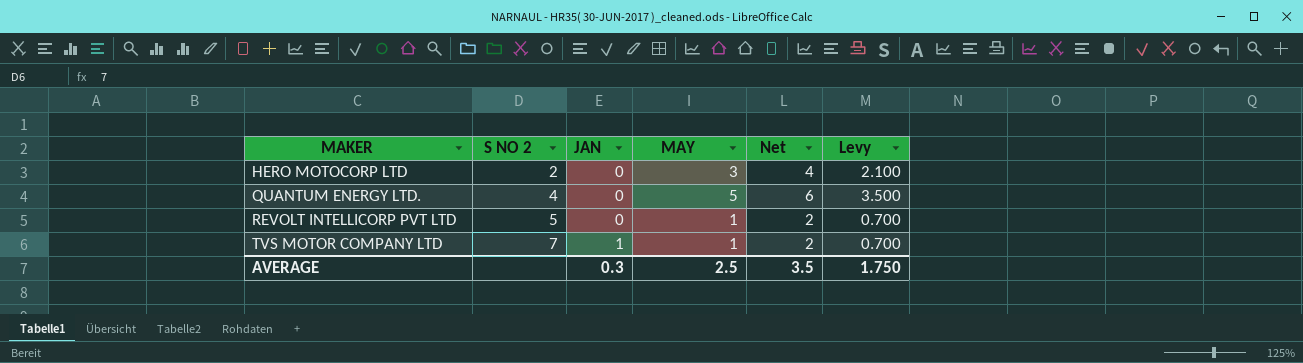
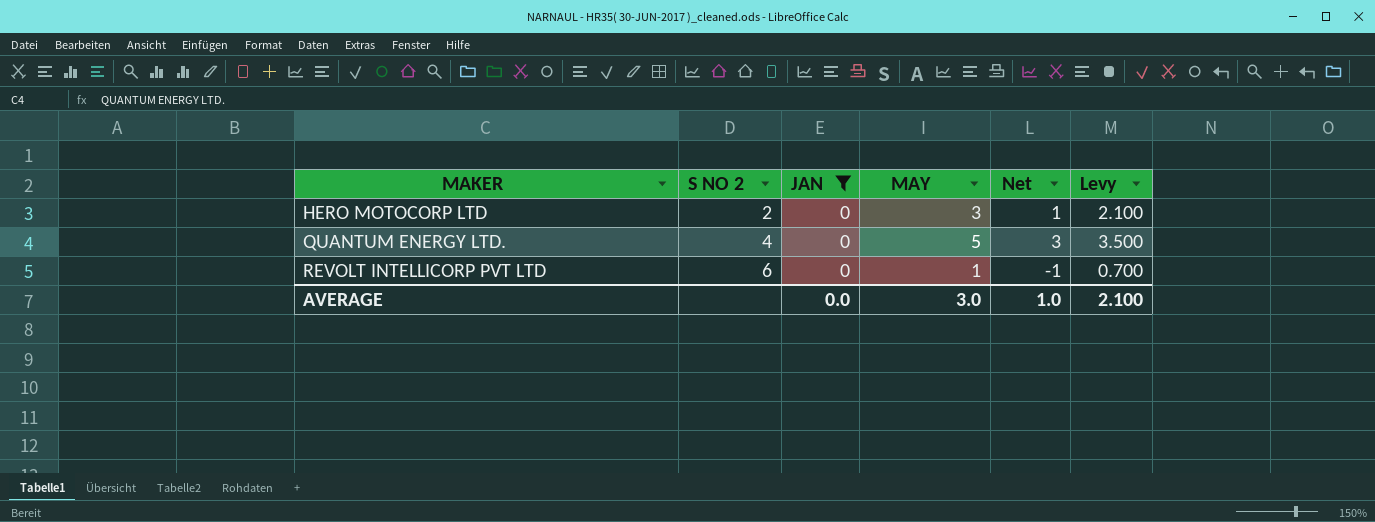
filter: none -> JAN = 0
column Net | formula: [MAY] + 1 -> [MAY] - 2
REVOLT INTELLICORP PVT LTD | S NO 2: 5 -> 6
AVERAGE | JAN: 0.3 -> 0.0
AVERAGE | MAY: 2.5 -> 3.0
AVERAGE | Net: 3.5 -> 1.0
AVERAGE | Levy: 1.750 -> 2.100

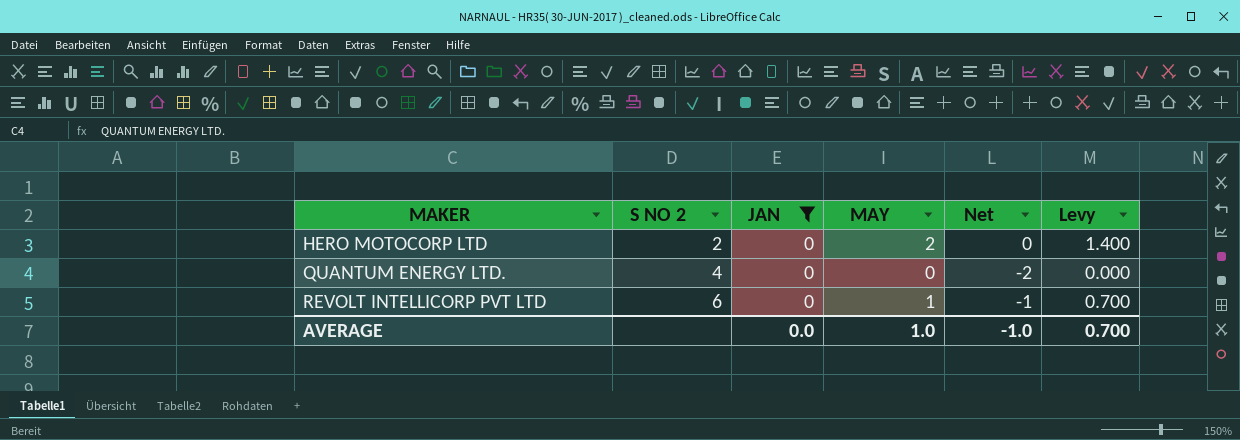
HERO MOTOCORP LTD | MAY: 3 -> 2
HERO MOTOCORP LTD | Net: 1 -> 0
HERO MOTOCORP LTD | Levy: 2.100 -> 1.400
QUANTUM ENERGY LTD. | MAY: 5 -> 0
QUANTUM ENERGY LTD. | Net: 3 -> -2
QUANTUM ENERGY LTD. | Levy: 3.500 -> 0.000
AVERAGE | MAY: 3.0 -> 1.0
AVERAGE | Net: 1.0 -> -1.0
AVERAGE | Levy: 2.100 -> 0.700

